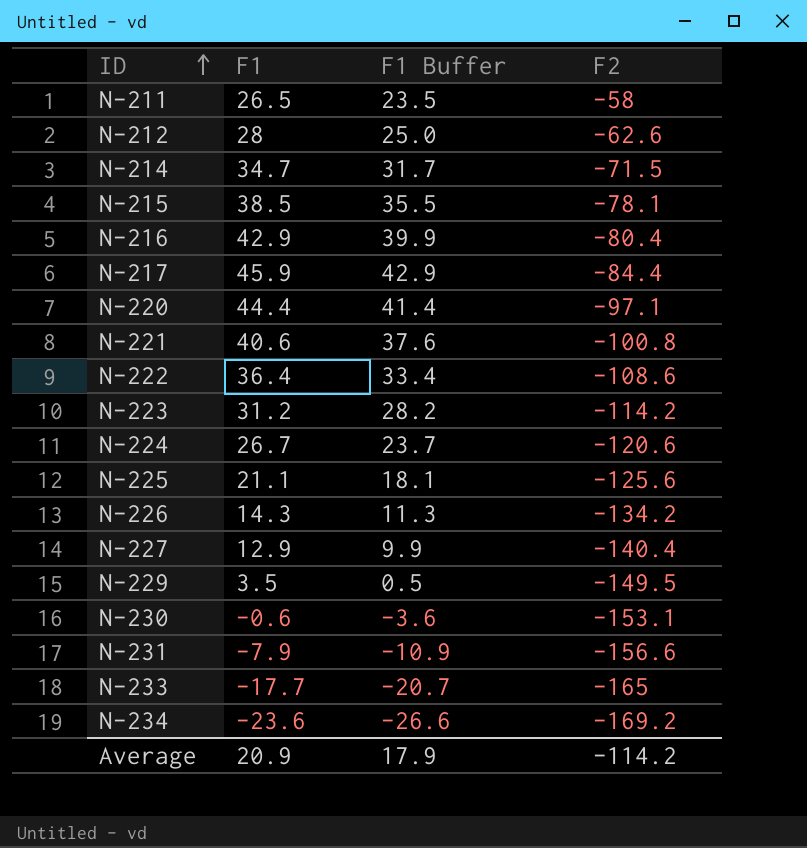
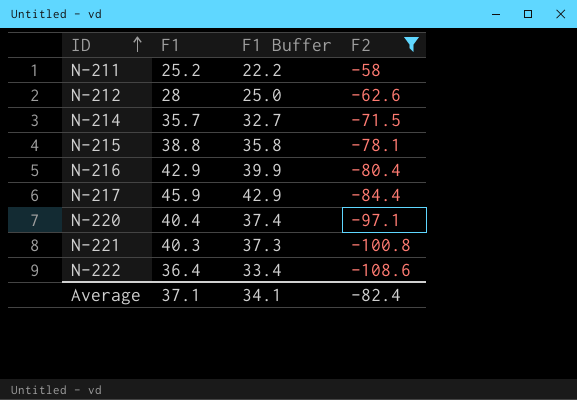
filter: none -> F2 >= -108.6
N-211 | F1: 26.5 -> 25.2
N-211 | F1 Buffer: 23.5 -> 22.2
N-214 | F1: 34.7 -> 35.7
N-214 | F1 Buffer: 31.7 -> 32.7
N-215 | F1: 38.5 -> 38.8
N-215 | F1 Buffer: 35.5 -> 35.8
N-220 | F1: 44.4 -> 40.4
N-220 | F1 Buffer: 41.4 -> 37.4
N-221 | F1: 40.6 -> 40.3
N-221 | F1 Buffer: 37.6 -> 37.3
Average | F1: 20.9 -> 37.1
Average | F1 Buffer: 17.9 -> 34.1
Average | F2: -114.2 -> -82.4

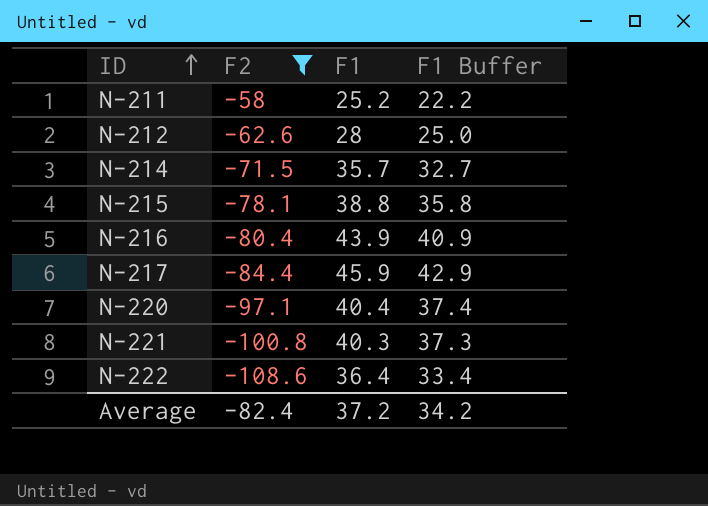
column F2 | position: 4 -> 2
N-216 | F1: 42.9 -> 43.9
N-216 | F1 Buffer: 39.9 -> 40.9
Average | F1: 37.1 -> 37.2
Average | F1 Buffer: 34.1 -> 34.2

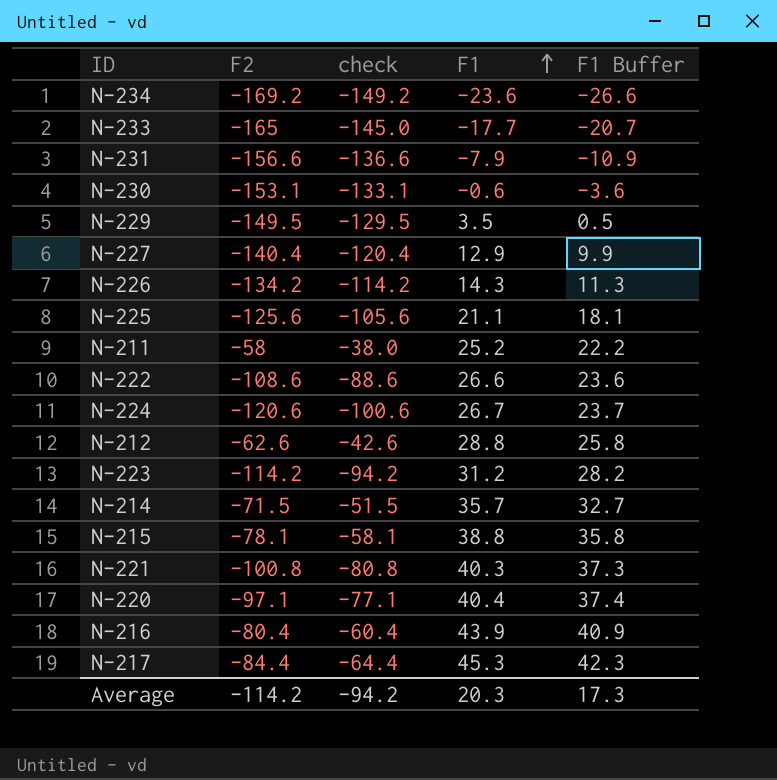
filter: F2 >= -108.6 -> none
row order: ID ascending -> F1 ascending
column check | formula: none -> [F2] + 20
N-222 | F1: 36.4 -> 26.6
N-222 | F1 Buffer: 33.4 -> 23.6
N-212 | F1: 28 -> 28.8
N-212 | F1 Buffer: 25.0 -> 25.8
N-217 | F1: 45.9 -> 45.3
N-217 | F1 Buffer: 42.9 -> 42.3
Average | F2: -82.4 -> -114.2
Average | F1: 37.2 -> 20.3
Average | F1 Buffer: 34.2 -> 17.3

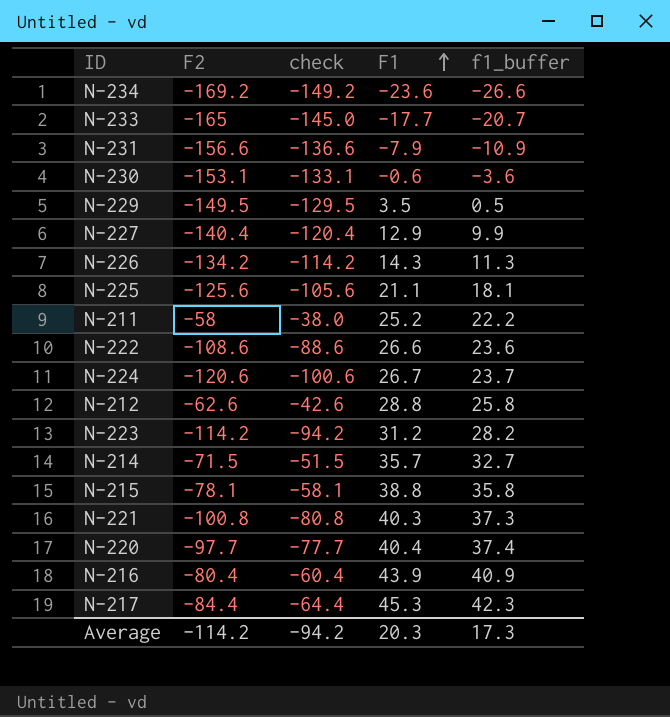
column name: F1 Buffer -> f1_buffer
N-220 | F2: -97.1 -> -97.7
N-220 | check: -77.1 -> -77.7

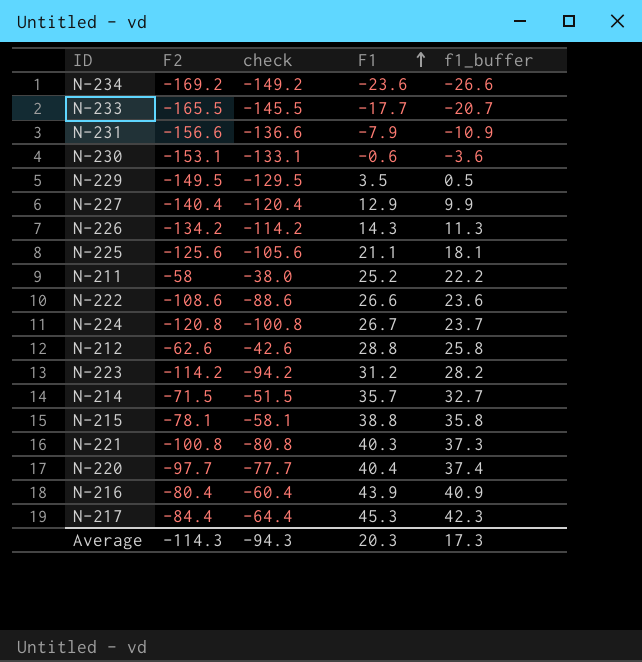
N-233 | F2: -165 -> -165.5
N-233 | check: -145.0 -> -145.5
N-224 | F2: -120.6 -> -120.8
N-224 | check: -100.6 -> -100.8
Average | F2: -114.2 -> -114.3
Average | check: -94.2 -> -94.3

